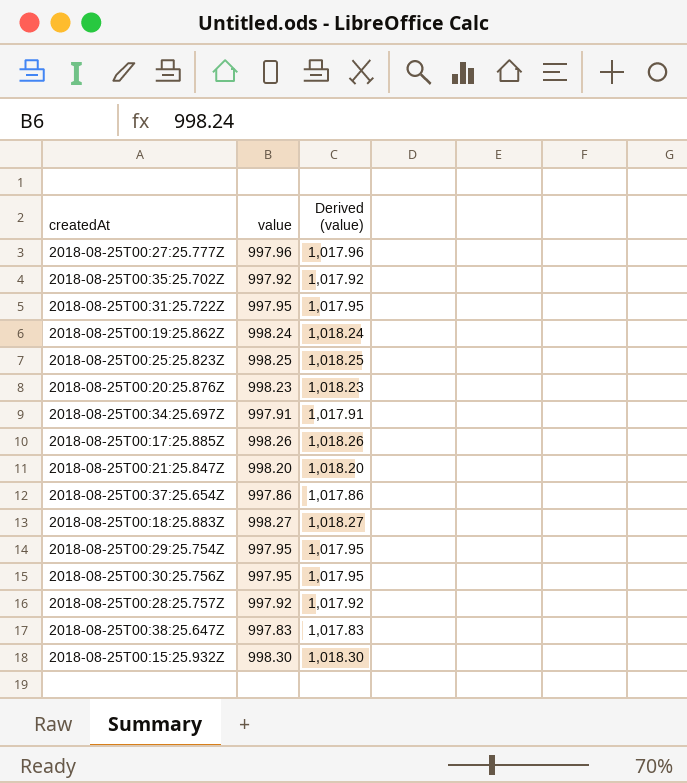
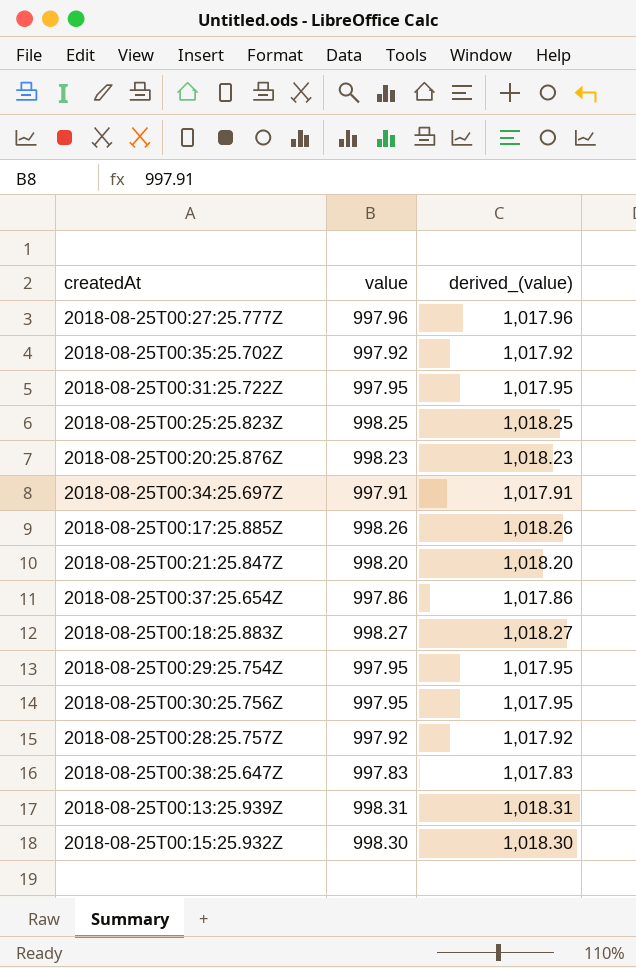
column name: Derived (value) -> derived_(value)
row 2018-08-25T00:19:25.862Z: 998.24 | 1,018.24 -> none
row 2018-08-25T00:13:25.939Z: none -> 998.31 | 1,018.31

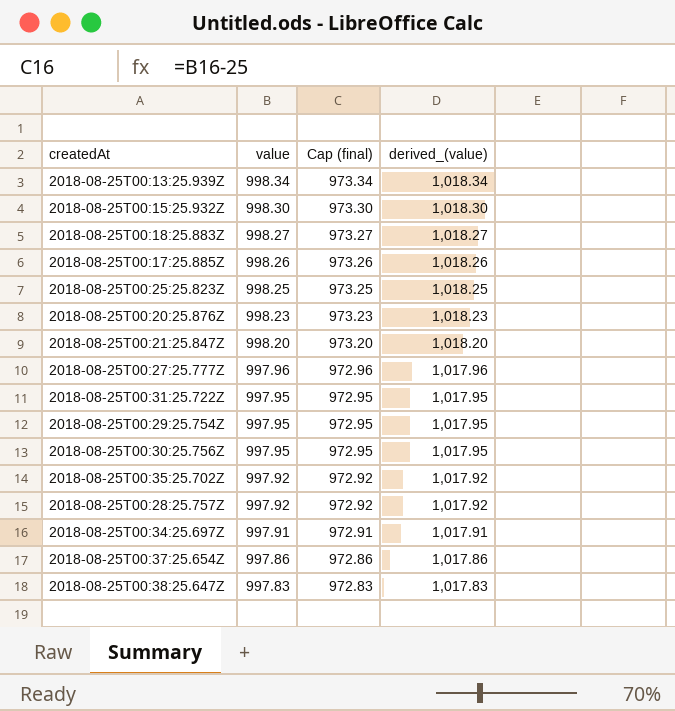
row order: none -> value descending
column Cap (final) | formula: none -> [value] - 25
2018-08-25T00:13:25.939Z | value: 998.31 -> 998.34
2018-08-25T00:13:25.939Z | derived_(value): 1,018.31 -> 1,018.34

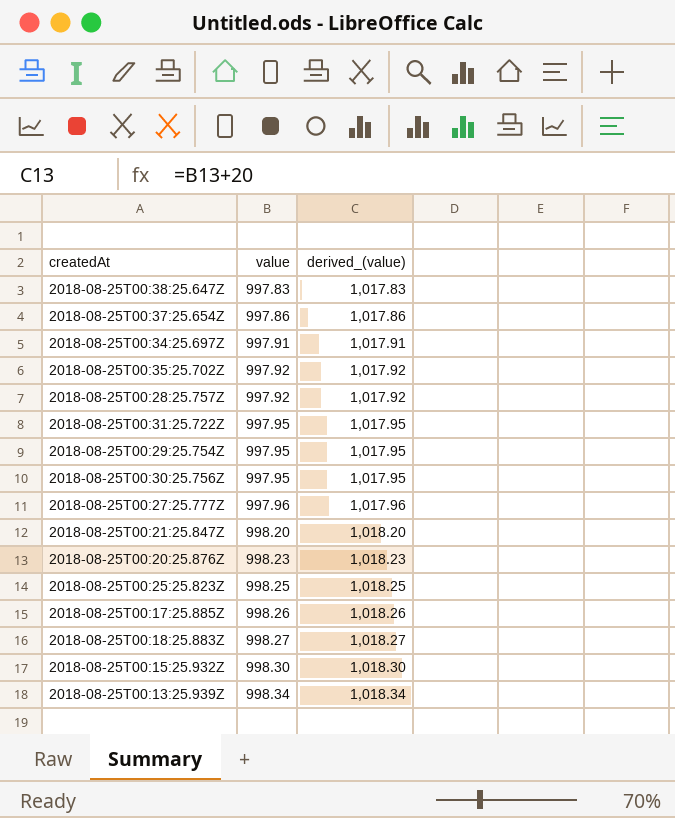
row order: value descending -> value ascending
column Cap (final) | formula: [value] - 25 -> none

